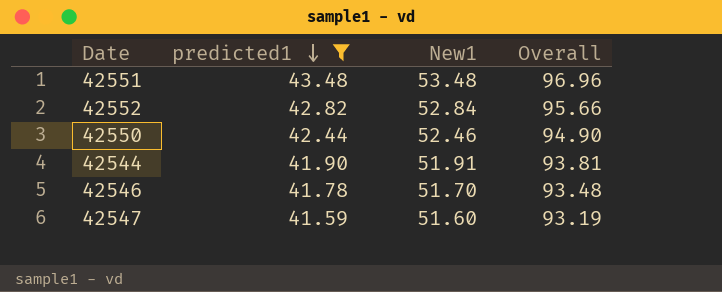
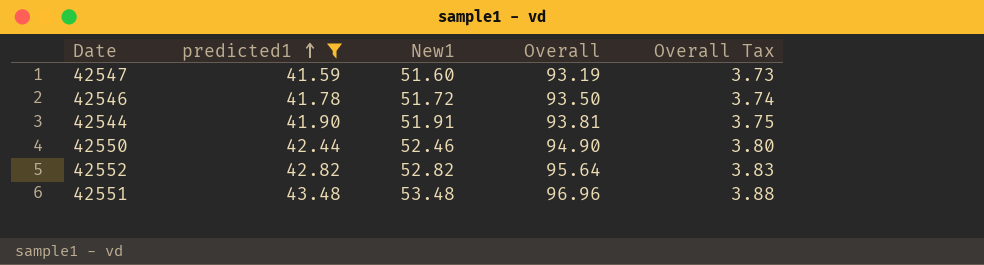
row order: predicted1 descending -> predicted1 ascending
column Overall Tax | formula: none -> [Overall] * 0.04
42546 | New1: 51.70 -> 51.72
42546 | Overall: 93.48 -> 93.50
42552 | New1: 52.84 -> 52.82
42552 | Overall: 95.66 -> 95.64

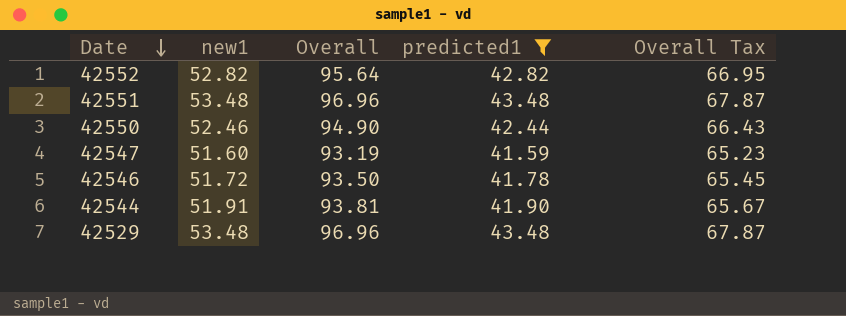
row order: predicted1 ascending -> Date descending
column name: New1 -> new1
column predicted1 | position: 2 -> 4
column Overall Tax | formula: [Overall] * 0.04 -> [Overall] * 0.7
row 42529: none -> 53.48 | 96.96 | 43.48 | 67.87

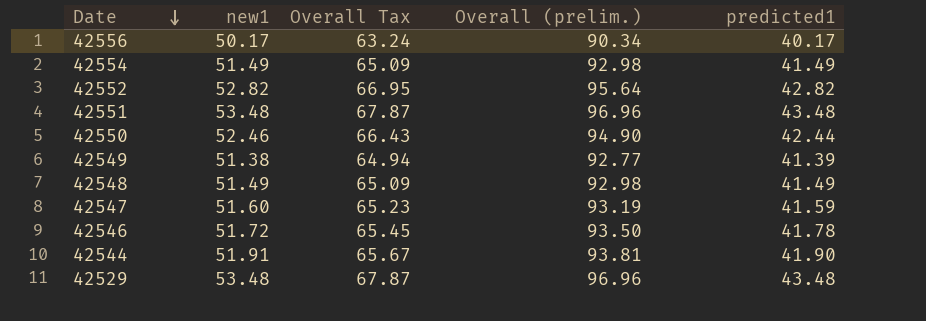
filter: predicted1 >= 41.59 -> none
column Overall Tax | position: 5 -> 3
column name: Overall -> Overall (prelim.)

